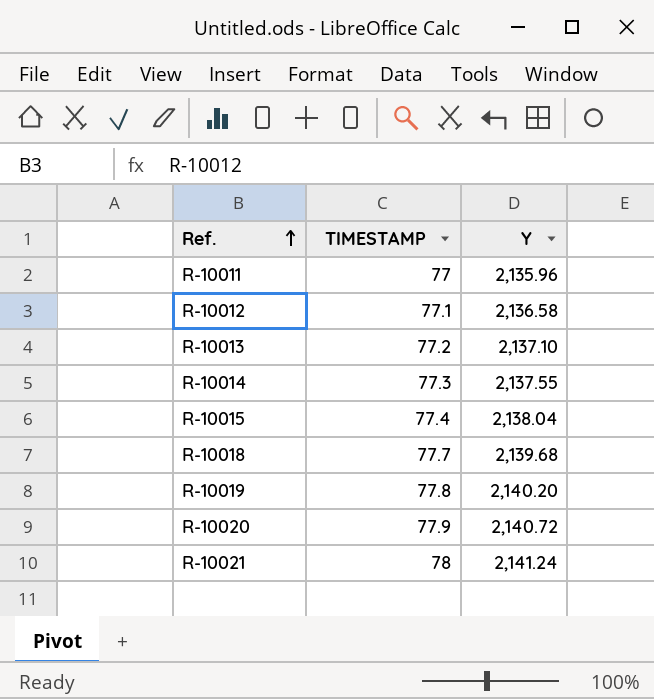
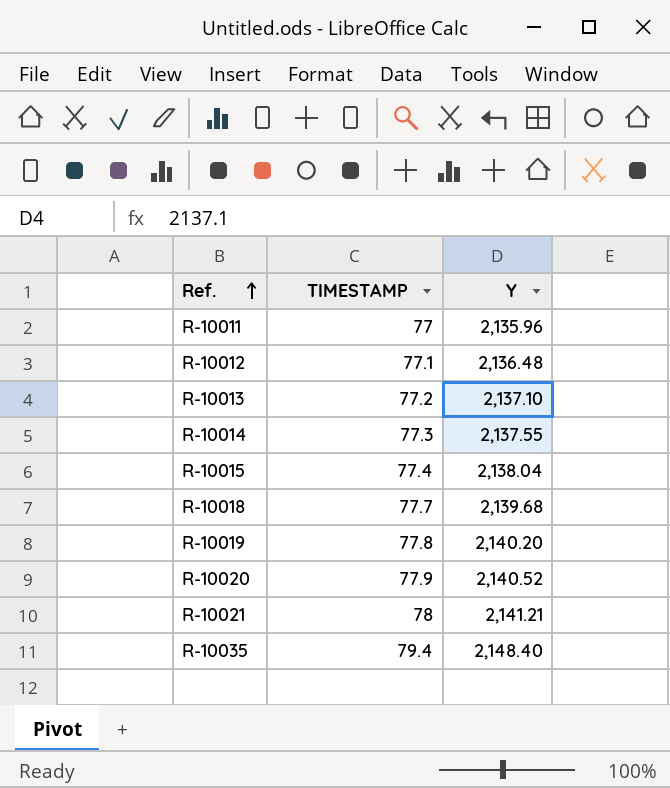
R-10012 | Y: 2,136.58 -> 2,136.48
R-10020 | Y: 2,140.72 -> 2,140.52
R-10021 | Y: 2,141.24 -> 2,141.21
row R-10035: none -> 79.4 | 2,148.40

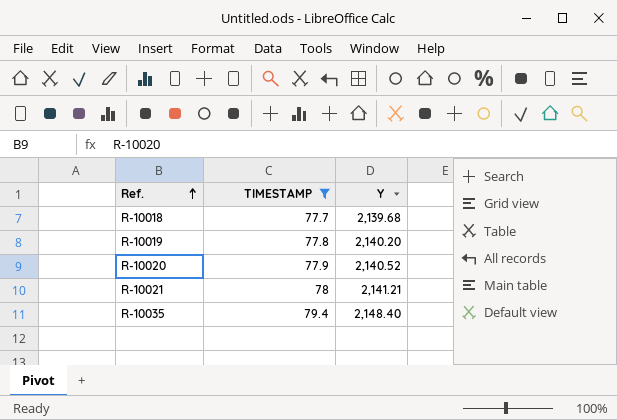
filter: none -> TIMESTAMP >= 77.7

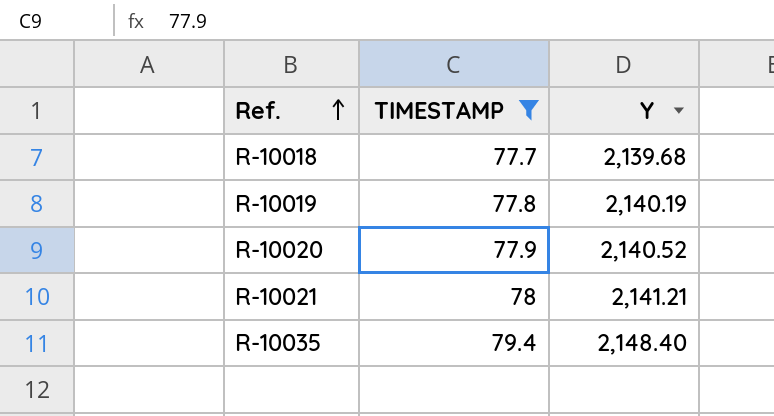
R-10019 | Y: 2,140.20 -> 2,140.19

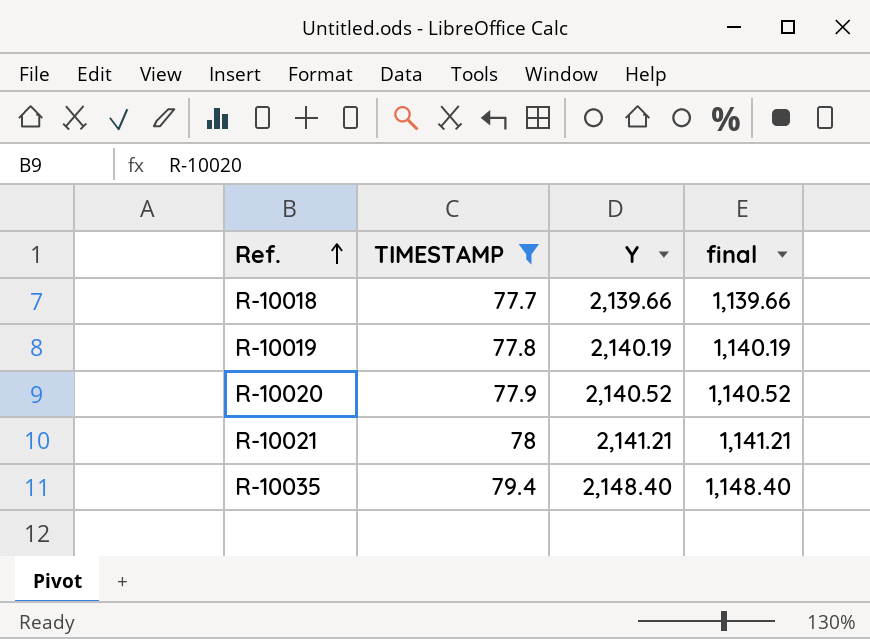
column final | formula: none -> [Y] - 1000
R-10018 | Y: 2,139.68 -> 2,139.66

